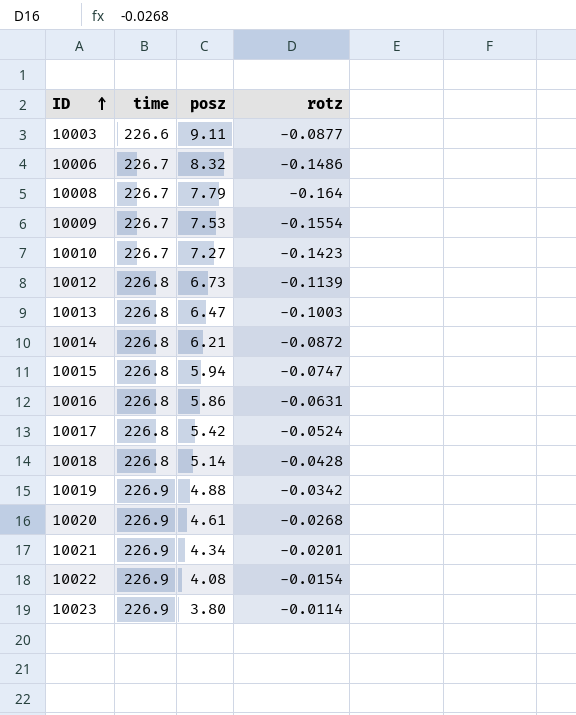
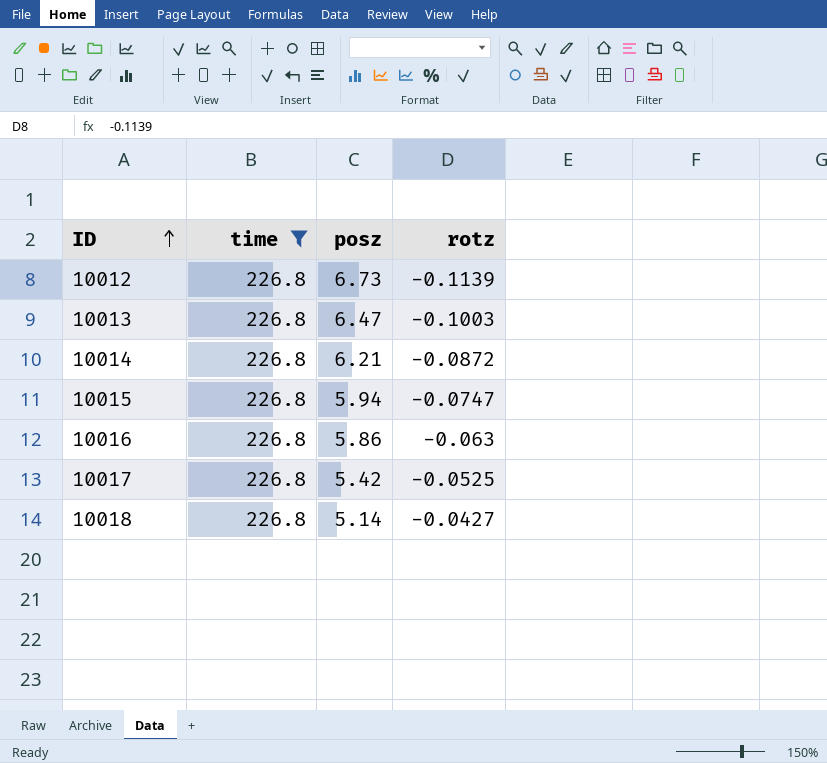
filter: none -> time = 226.8
10016 | rotz: -0.0631 -> -0.063
10017 | rotz: -0.0524 -> -0.0525
10018 | rotz: -0.0428 -> -0.0427

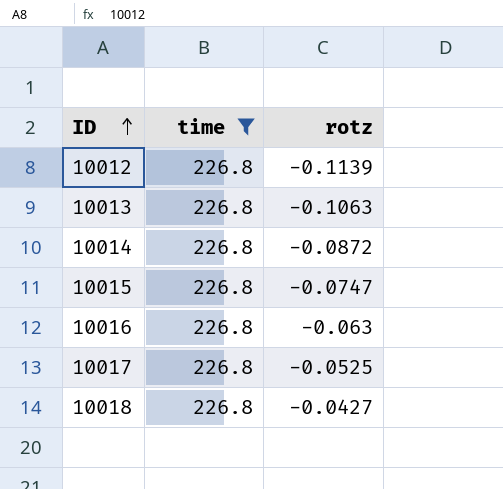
column posz | position: 3 -> none
10013 | rotz: -0.1003 -> -0.1063

